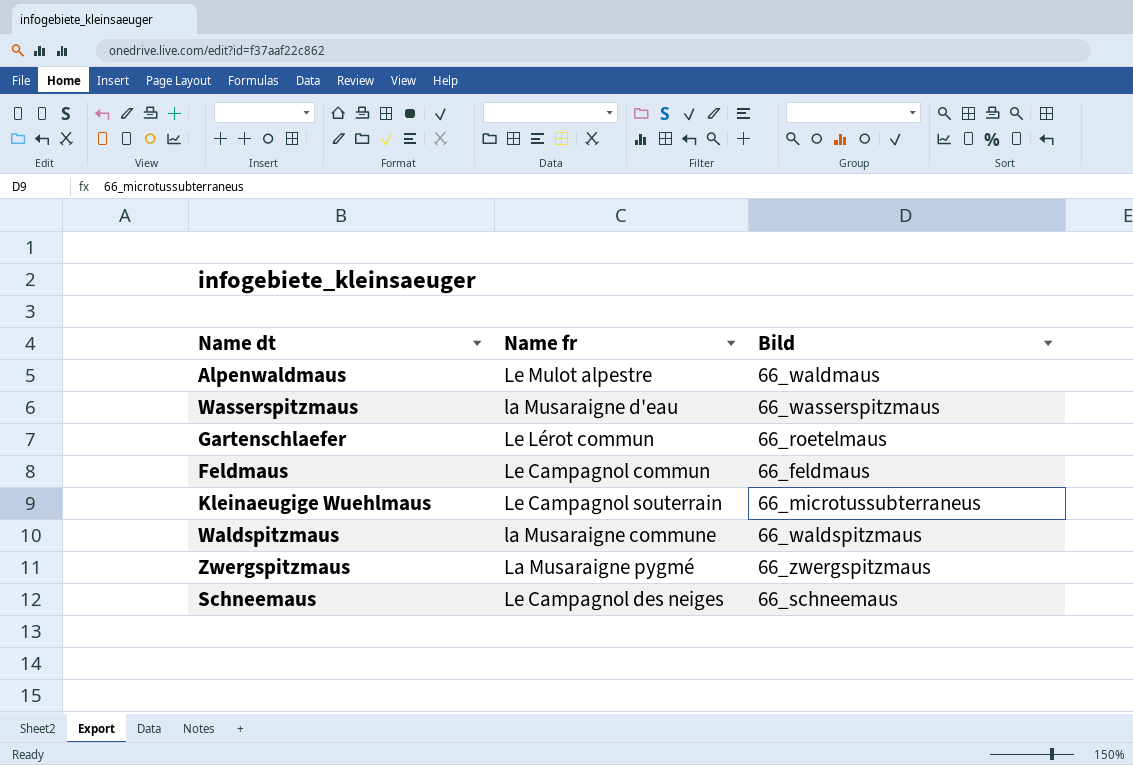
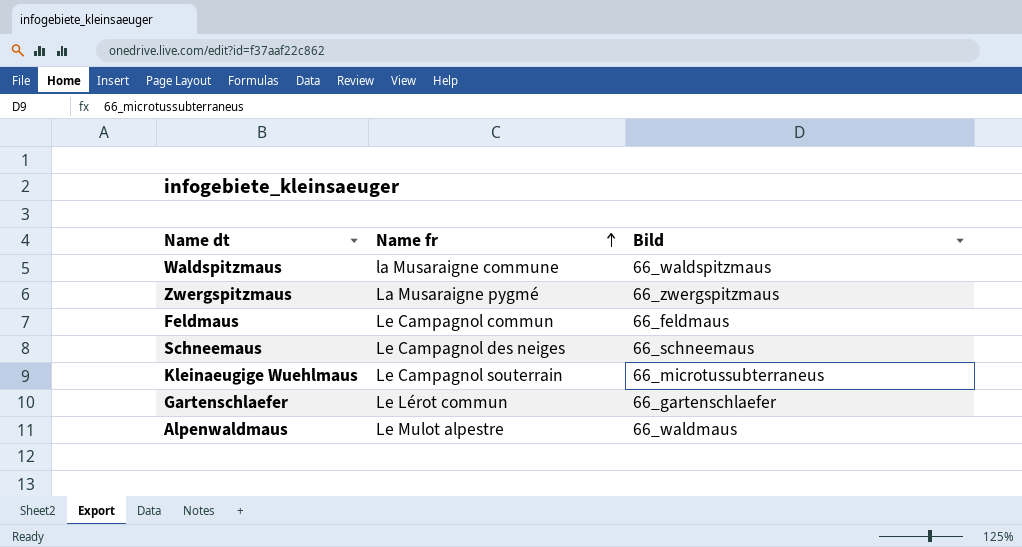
row order: none -> Name fr ascending
row Wasserspitzmaus: la Musaraigne d'eau | 66_wasserspitzmaus -> none
Gartenschlaefer | Bild: 66_roetelmaus -> 66_gartenschlaefer

